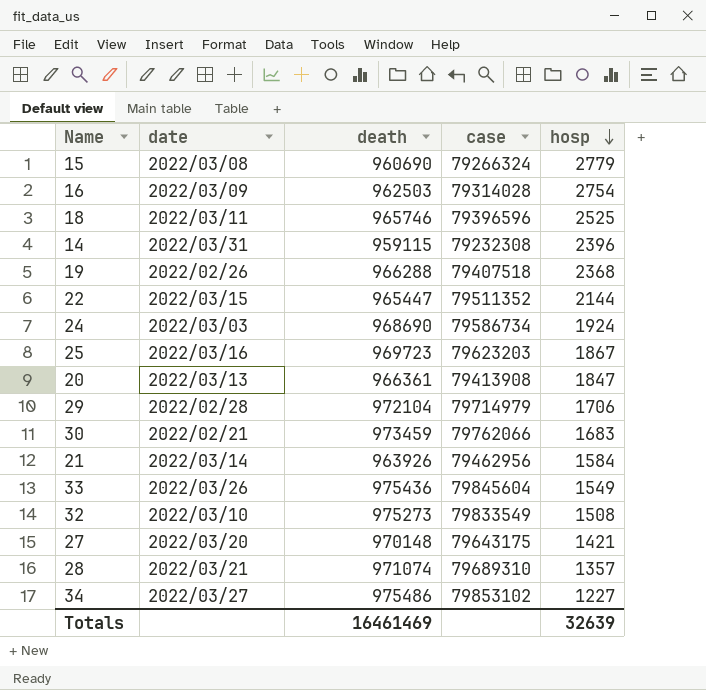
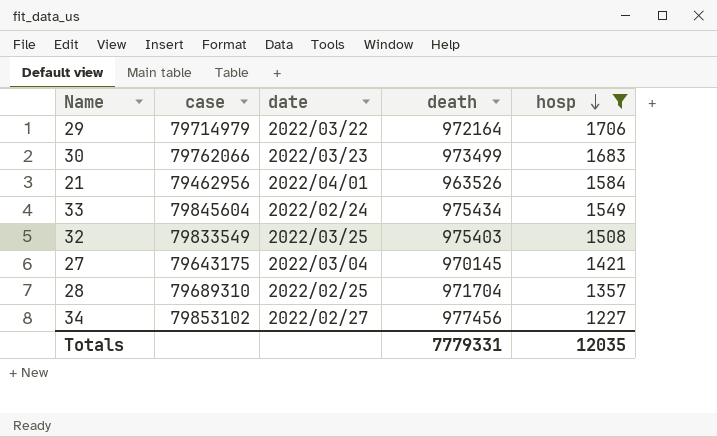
filter: none -> hosp <= 1706
column case | position: 4 -> 2
29 | date: 2022/02/28 -> 2022/03/22
29 | death: 972104 -> 972164
30 | date: 2022/02/21 -> 2022/03/23
30 | death: 973459 -> 973499
21 | date: 2022/03/14 -> 2022/04/01
21 | death: 963926 -> 963526
33 | date: 2022/03/26 -> 2022/02/24
33 | death: 975436 -> 975434
32 | date: 2022/03/10 -> 2022/03/25
32 | death: 975273 -> 975403
27 | date: 2022/03/20 -> 2022/03/04
27 | death: 970148 -> 970145
28 | date: 2022/03/21 -> 2022/02/25
28 | death: 971074 -> 971704
34 | date: 2022/03/27 -> 2022/02/27
34 | death: 975486 -> 977456
Totals | death: 16461469 -> 7779331
Totals | hosp: 32639 -> 12035

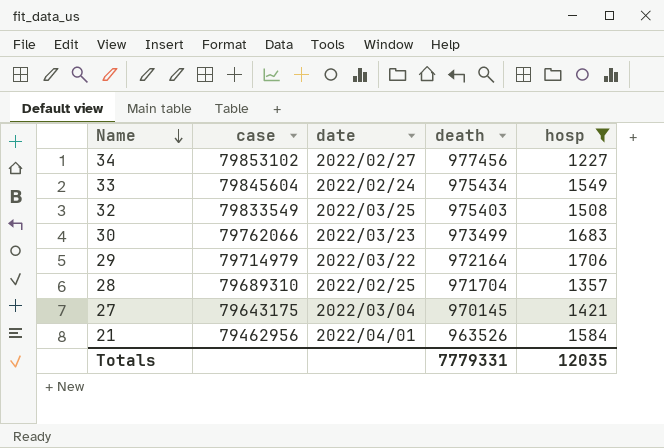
row order: hosp descending -> Name descending

